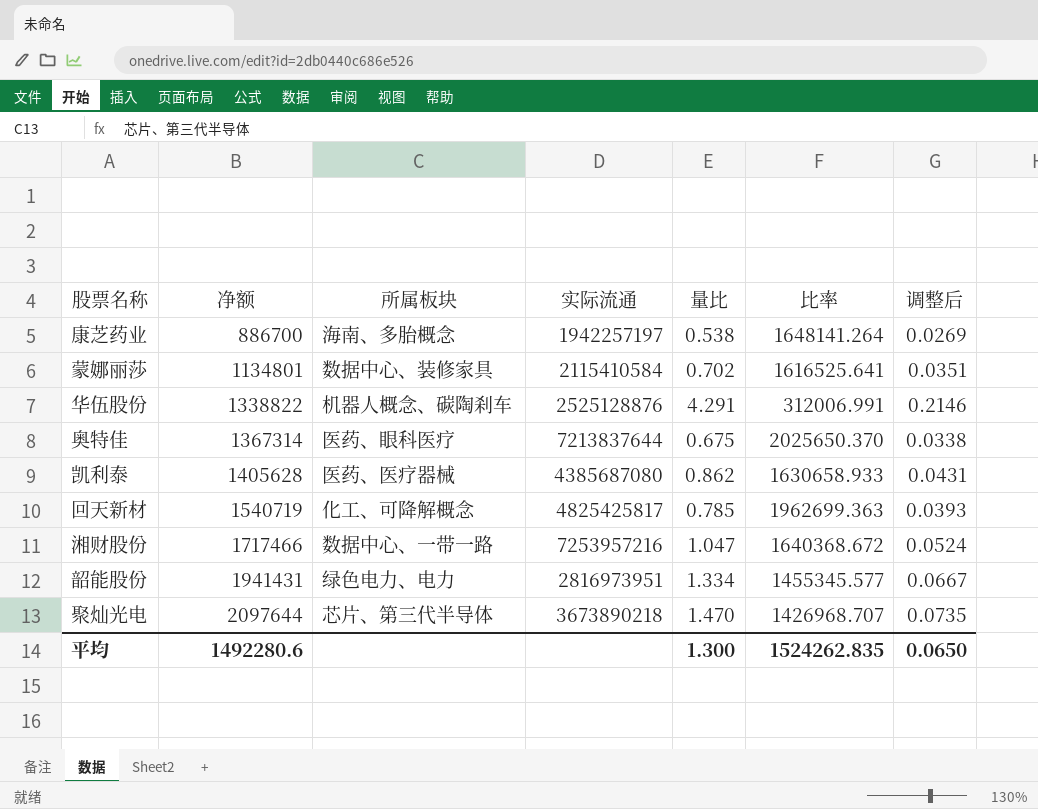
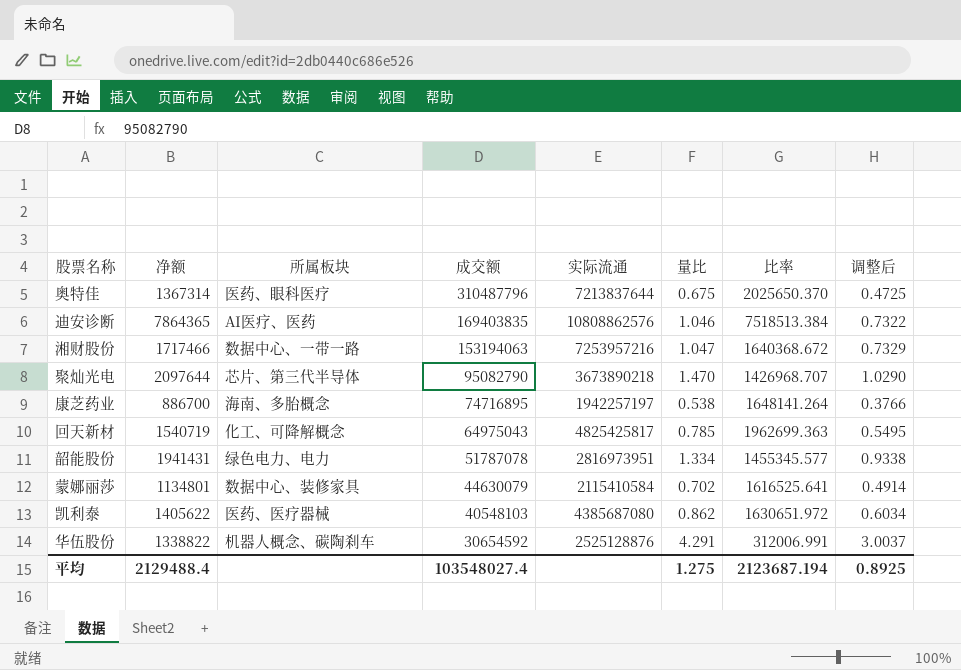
row order: 净额 ascending -> 成交额 descending
column 成交额 | position: none -> 4
column 调整后 | formula: [量比] * 0.05 -> [量比] * 0.7
row 迪安诊断: none -> 7864365 | AI医疗、医药 | 169403835 | 10808862576 | 1.046 | 7518513.384 | 0.7322
凯利泰 | 净额: 1405628 -> 1405622
凯利泰 | 比率: 1630658.933 -> 1630651.972
平均 | 净额: 1492280.6 -> 2129488.4
平均 | 量比: 1.300 -> 1.275
平均 | 比率: 1524262.835 -> 2123687.194
平均 | 调整后: 0.0650 -> 0.8925

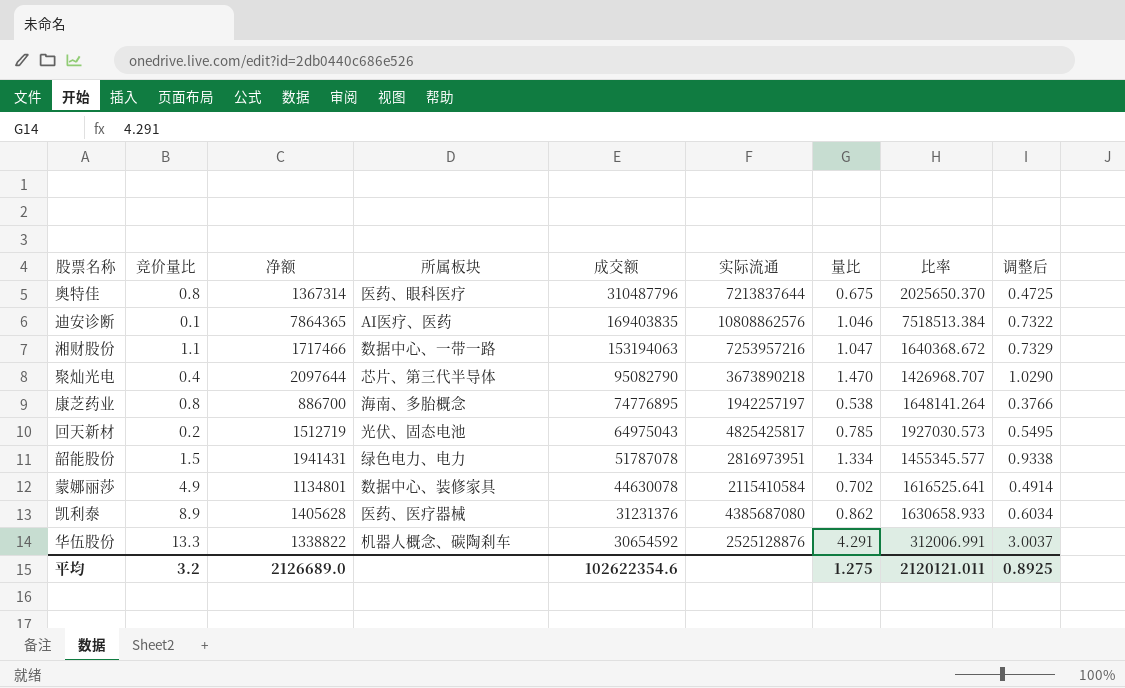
column 竞价量比 | position: none -> 2
康芝药业 | 成交额: 74716895 -> 74776895
回天新材 | 净额: 1540719 -> 1512719
回天新材 | 所属板块: 化工、可降解概念 -> 光伏、固态电池
回天新材 | 比率: 1962699.363 -> 1927030.573
蒙娜丽莎 | 成交额: 44630079 -> 44630078
凯利泰 | 净额: 1405622 -> 1405628
凯利泰 | 成交额: 40548103 -> 31231376
凯利泰 | 比率: 1630651.972 -> 1630658.933
平均 | 净额: 2129488.4 -> 2126689.0
平均 | 成交额: 103548027.4 -> 102622354.6
平均 | 比率: 2123687.194 -> 2120121.011

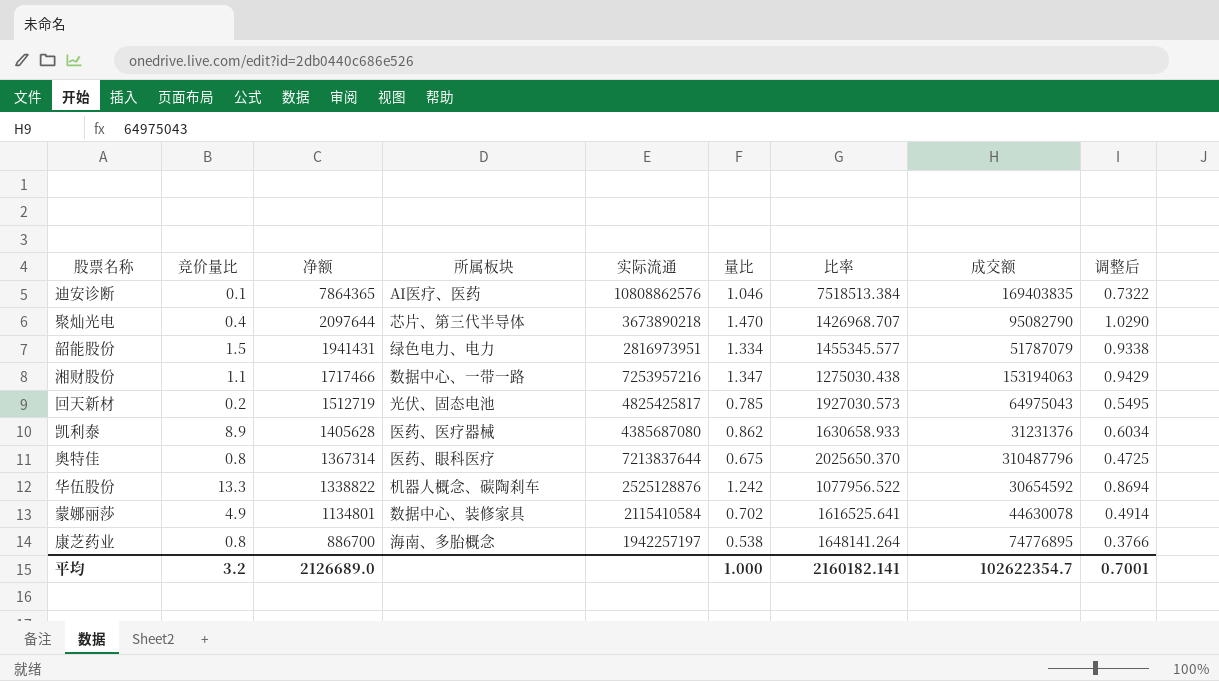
row order: 成交额 descending -> 净额 descending
column 成交额 | position: 5 -> 8
韶能股份 | 成交额: 51787078 -> 51787079
湘财股份 | 量比: 1.047 -> 1.347
湘财股份 | 比率: 1640368.672 -> 1275030.438
湘财股份 | 调整后: 0.7329 -> 0.9429
华伍股份 | 量比: 4.291 -> 1.242
华伍股份 | 比率: 312006.991 -> 1077956.522
华伍股份 | 调整后: 3.0037 -> 0.8694
平均 | 量比: 1.275 -> 1.000
平均 | 比率: 2120121.011 -> 2160182.141
平均 | 成交额: 102622354.6 -> 102622354.7
平均 | 调整后: 0.8925 -> 0.7001

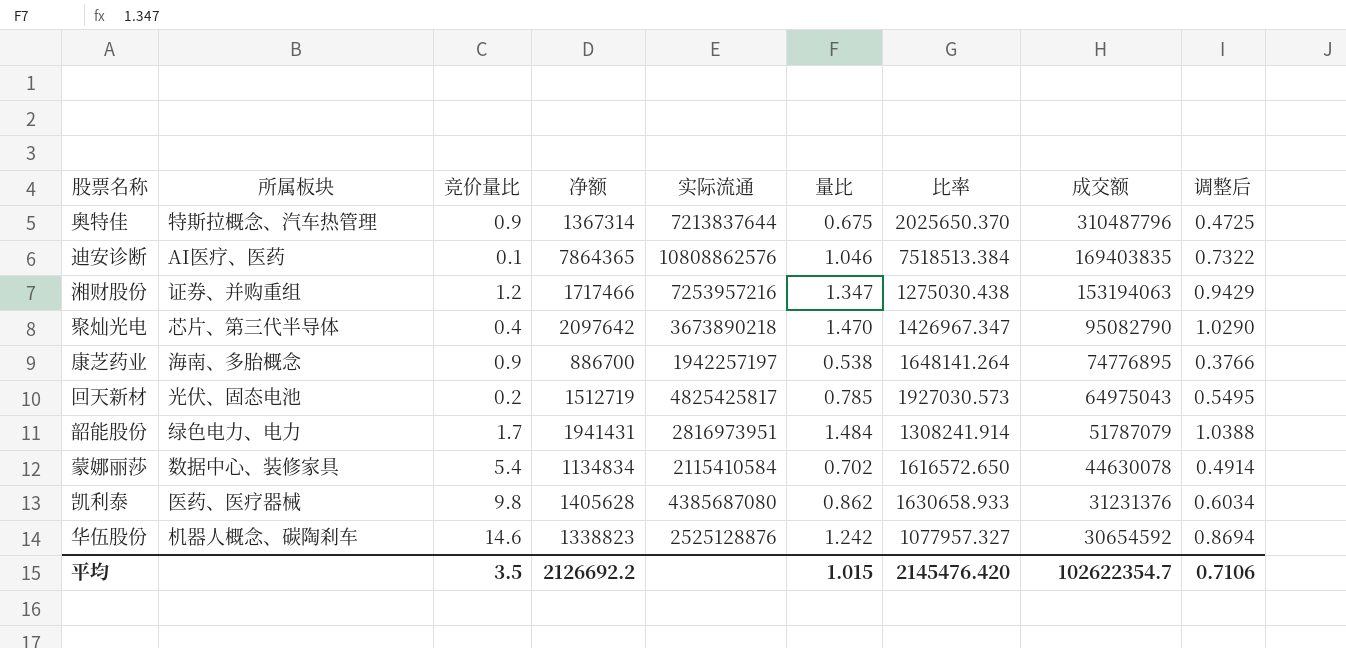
row order: 净额 descending -> 成交额 descending
column 所属板块 | position: 4 -> 2
奥特佳 | 所属板块: 医药、眼科医疗 -> 特斯拉概念、汽车热管理
奥特佳 | 竞价量比: 0.8 -> 0.9
湘财股份 | 所属板块: 数据中心、一带一路 -> 证券、并购重组
湘财股份 | 竞价量比: 1.1 -> 1.2
聚灿光电 | 净额: 2097644 -> 2097642
聚灿光电 | 比率: 1426968.707 -> 1426967.347
康芝药业 | 竞价量比: 0.8 -> 0.9
韶能股份 | 竞价量比: 1.5 -> 1.7
韶能股份 | 量比: 1.334 -> 1.484
韶能股份 | 比率: 1455345.577 -> 1308241.914
韶能股份 | 调整后: 0.9338 -> 1.0388
蒙娜丽莎 | 竞价量比: 4.9 -> 5.4
蒙娜丽莎 | 净额: 1134801 -> 1134834
蒙娜丽莎 | 比率: 1616525.641 -> 1616572.650
凯利泰 | 竞价量比: 8.9 -> 9.8
华伍股份 | 竞价量比: 13.3 -> 14.6
华伍股份 | 净额: 1338822 -> 1338823
华伍股份 | 比率: 1077956.522 -> 1077957.327
平均 | 竞价量比: 3.2 -> 3.5
平均 | 净额: 2126689.0 -> 2126692.2
平均 | 量比: 1.000 -> 1.015
平均 | 比率: 2160182.141 -> 2145476.420
平均 | 调整后: 0.7001 -> 0.7106

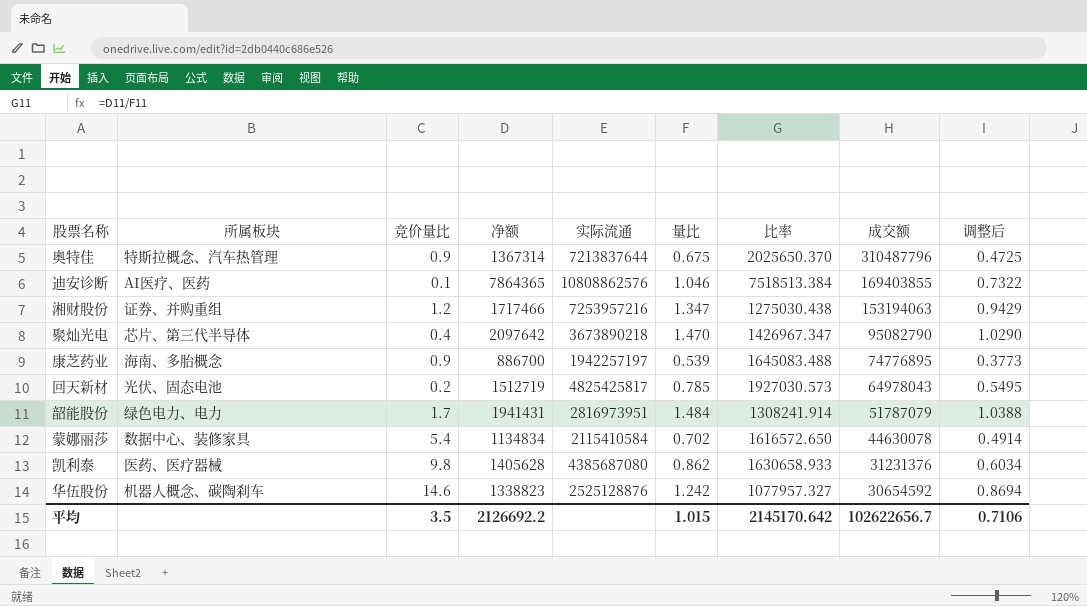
迪安诊断 | 成交额: 169403835 -> 169403855
康芝药业 | 量比: 0.538 -> 0.539
康芝药业 | 比率: 1648141.264 -> 1645083.488
康芝药业 | 调整后: 0.3766 -> 0.3773
回天新材 | 成交额: 64975043 -> 64978043
平均 | 比率: 2145476.420 -> 2145170.642
平均 | 成交额: 102622354.7 -> 102622656.7

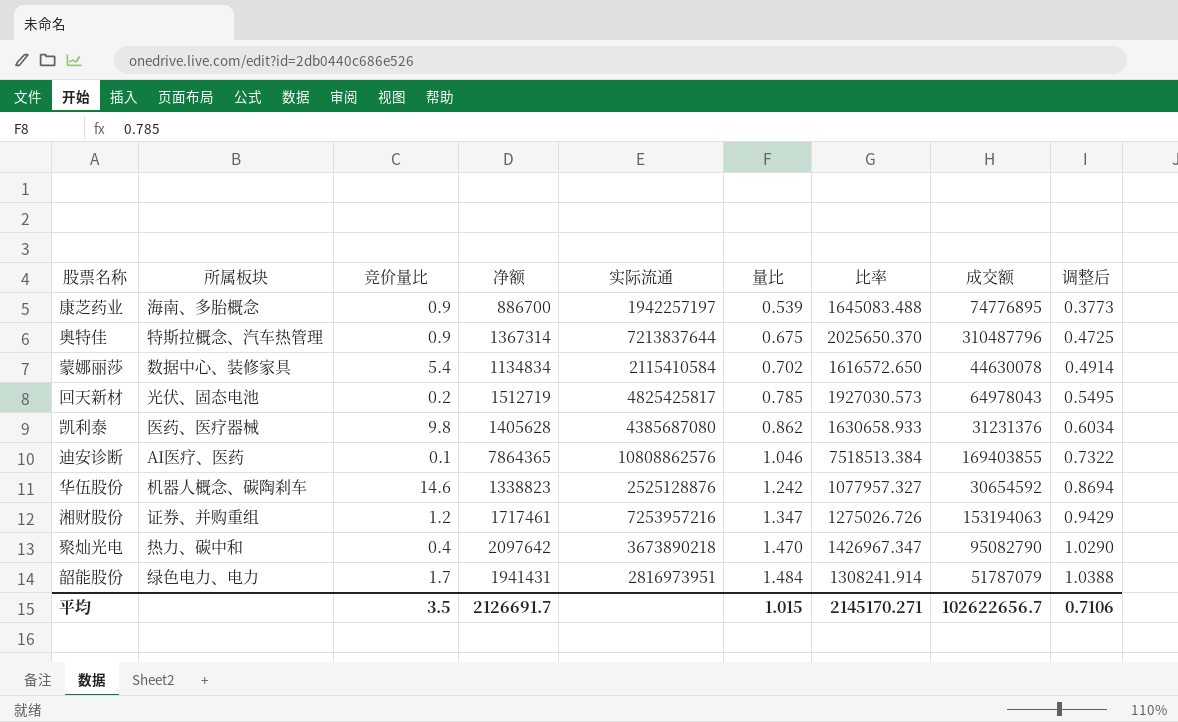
row order: 成交额 descending -> 量比 ascending
湘财股份 | 净额: 1717466 -> 1717461
湘财股份 | 比率: 1275030.438 -> 1275026.726
聚灿光电 | 所属板块: 芯片、第三代半导体 -> 热力、碳中和
平均 | 净额: 2126692.2 -> 2126691.7
平均 | 比率: 2145170.642 -> 2145170.271

